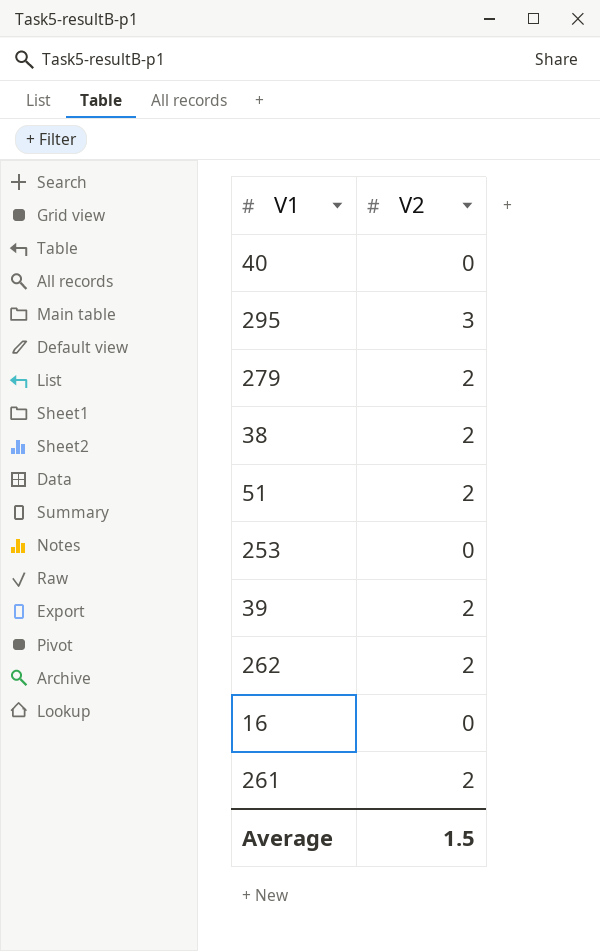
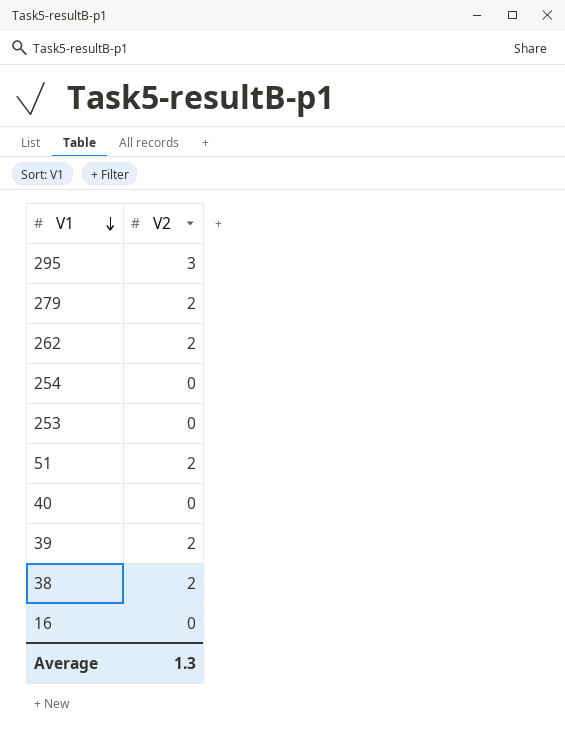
row order: none -> V1 descending
row 261: 2 -> none
row 254: none -> 0
Average | V2: 1.5 -> 1.3

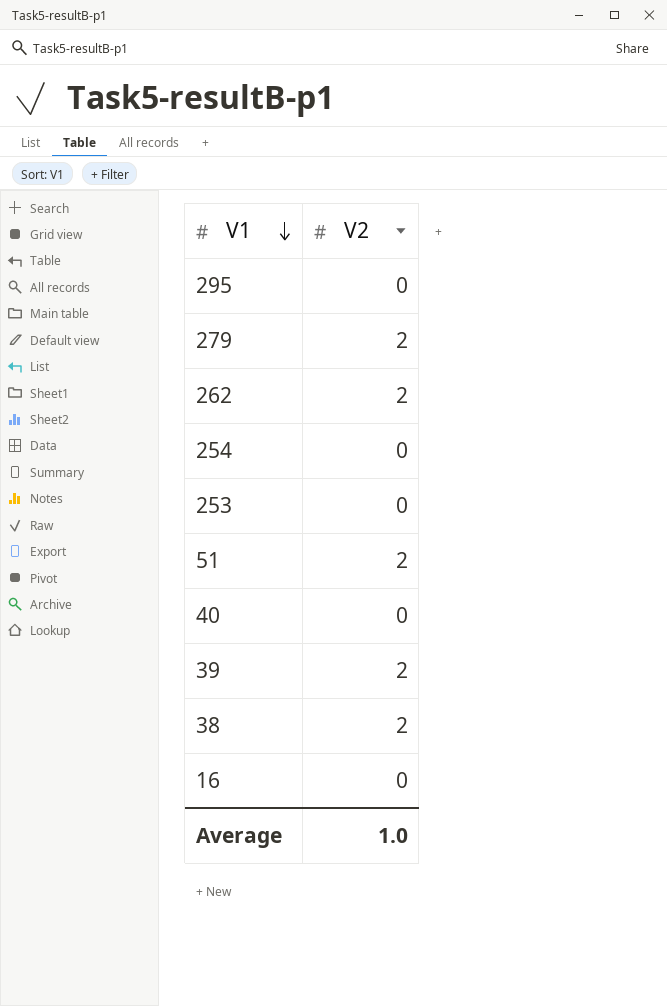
295 | V2: 3 -> 0
Average | V2: 1.3 -> 1.0

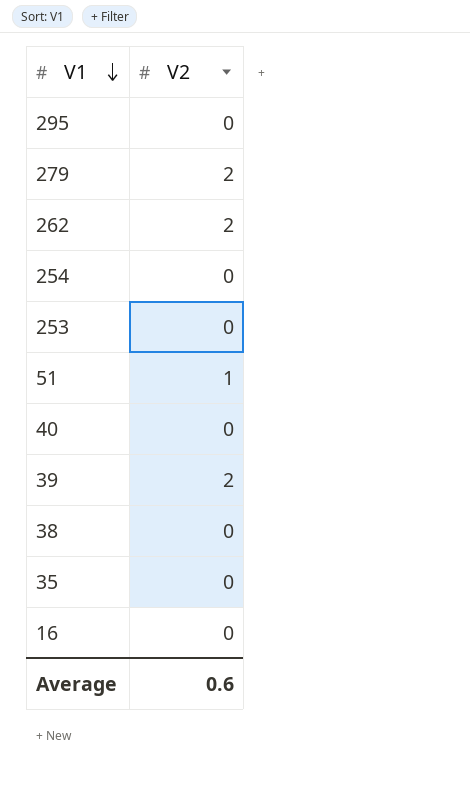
51 | V2: 2 -> 1
38 | V2: 2 -> 0
row 35: none -> 0
Average | V2: 1.0 -> 0.6

